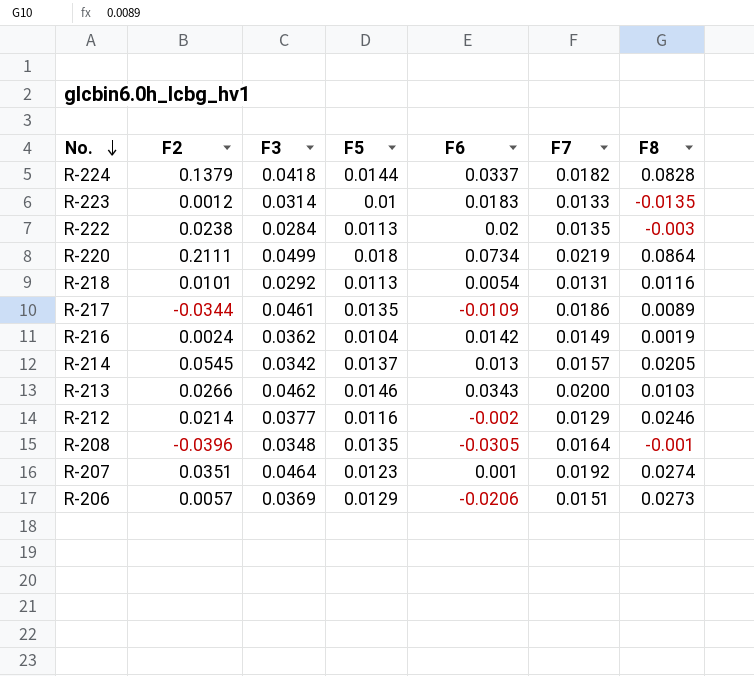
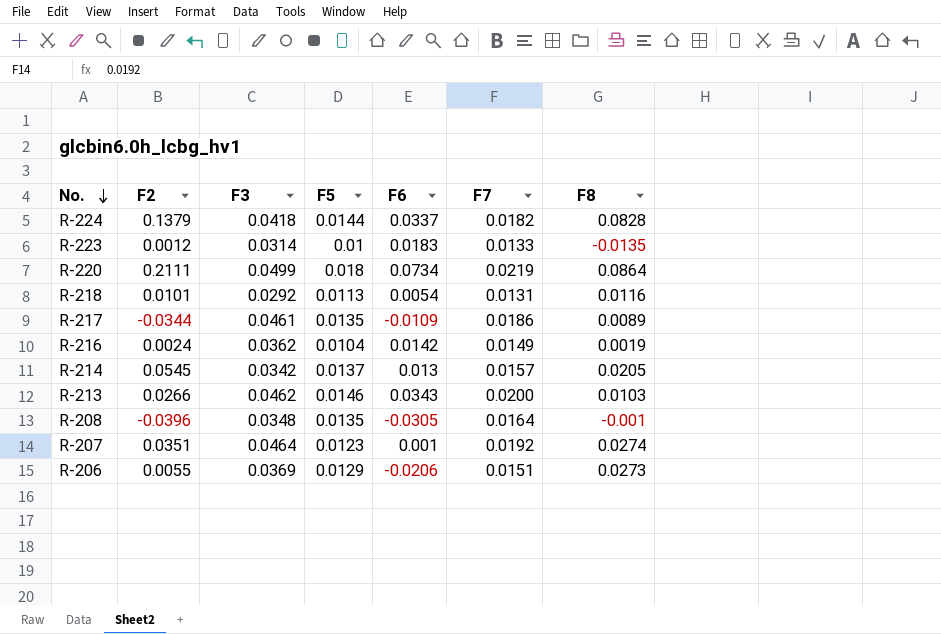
row R-222: 0.0238 | 0.0284 | 0.0113 | 0.02 | 0.0135 | -0.003 -> none
row R-212: 0.0214 | 0.0377 | 0.0116 | -0.002 | 0.0129 | 0.0246 -> none
R-206 | F2: 0.0057 -> 0.0055

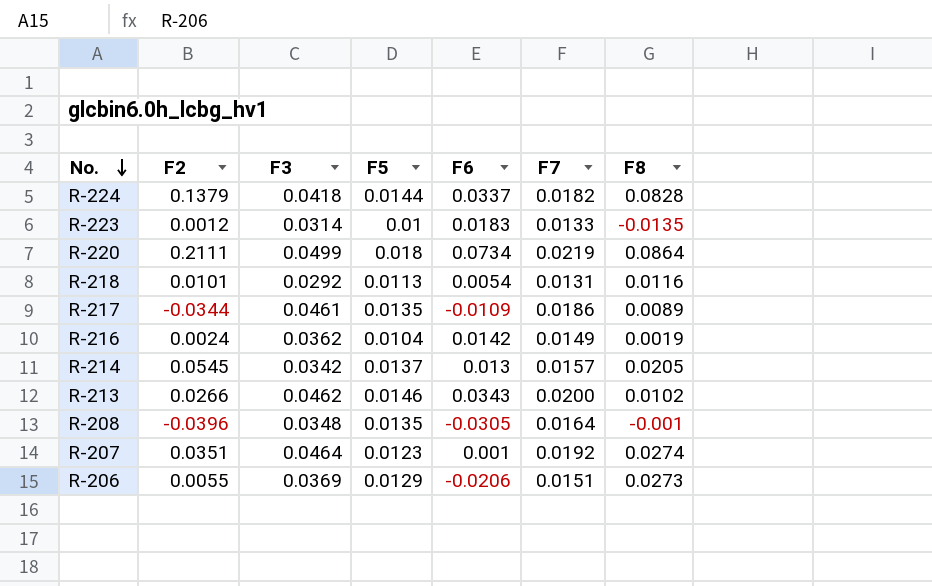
R-213 | F8: 0.0103 -> 0.0102

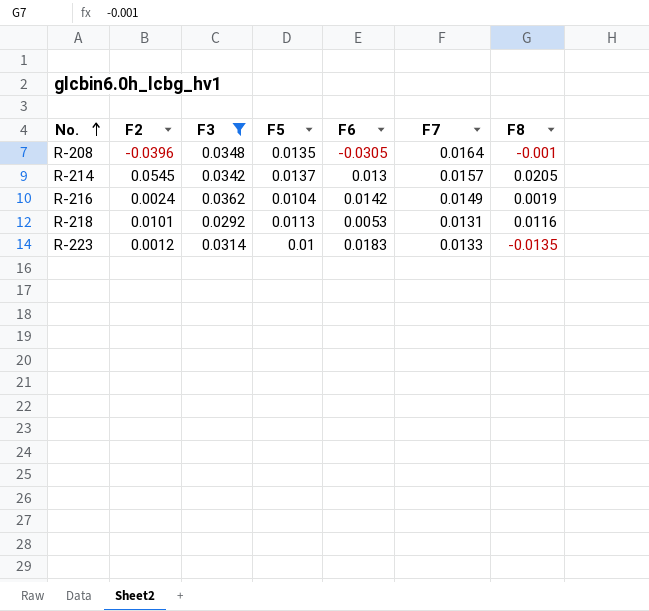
filter: none -> F3 <= 0.0362
row order: No. descending -> No. ascending
R-218 | F6: 0.0054 -> 0.0053

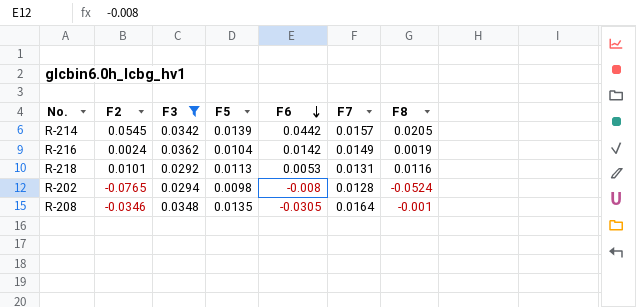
row order: No. ascending -> F6 descending
row R-223: 0.0012 | 0.0314 | 0.01 | 0.0183 | 0.0133 | -0.0135 -> none
R-214 | F5: 0.0137 -> 0.0139
R-214 | F6: 0.013 -> 0.0442
row R-202: none -> -0.0765 | 0.0294 | 0.0098 | -0.008 | 0.0128 | -0.0524
R-208 | F2: -0.0396 -> -0.0346

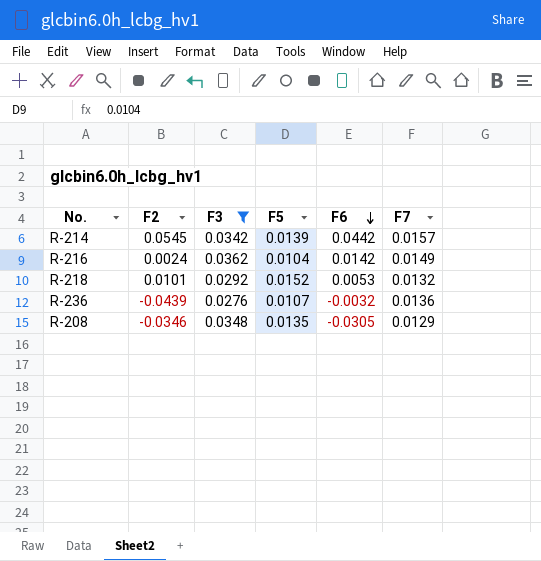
column F8 | position: 7 -> none
row R-202: -0.0765 | 0.0294 | 0.0098 | -0.008 | 0.0128 | -0.0524 -> none
R-218 | F5: 0.0113 -> 0.0152
R-218 | F7: 0.0131 -> 0.0132
row R-236: none -> -0.0439 | 0.0276 | 0.0107 | -0.0032 | 0.0136
R-208 | F7: 0.0164 -> 0.0129

